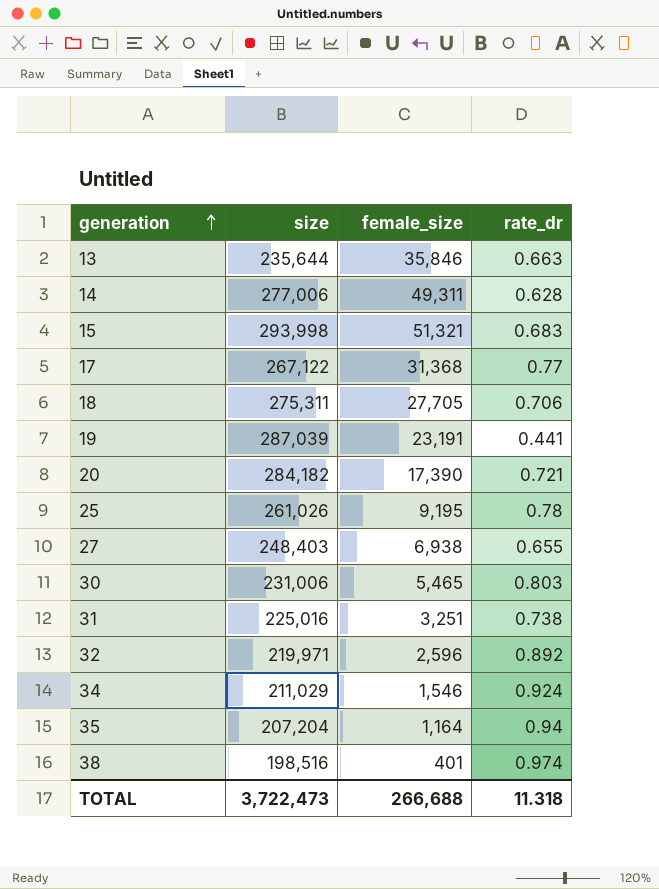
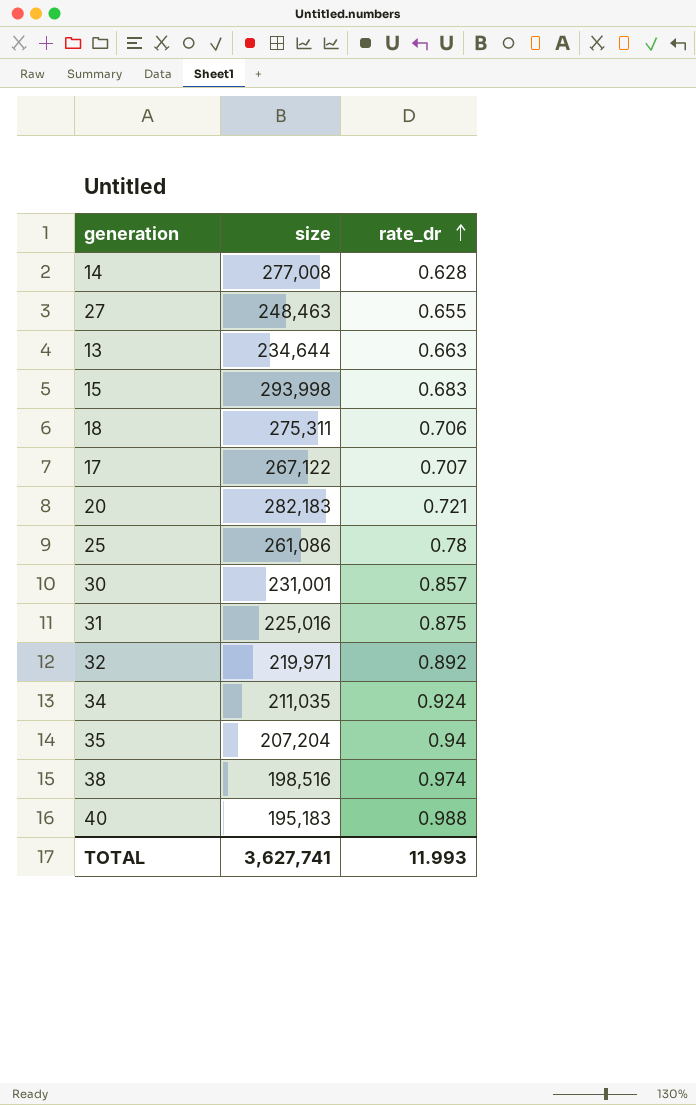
row order: generation ascending -> rate_dr ascending
column female_size | position: 3 -> none
row 19: 287,039 | 23,191 | 0.441 -> none
14 | size: 277,006 -> 277,008
27 | size: 248,403 -> 248,463
13 | size: 235,644 -> 234,644
17 | rate_dr: 0.77 -> 0.707
20 | size: 284,182 -> 282,183
25 | size: 261,026 -> 261,086
30 | size: 231,006 -> 231,001
30 | rate_dr: 0.803 -> 0.857
31 | rate_dr: 0.738 -> 0.875
34 | size: 211,029 -> 211,035
row 40: none -> 195,183 | 0.988
TOTAL | size: 3,722,473 -> 3,627,741
TOTAL | rate_dr: 11.318 -> 11.993

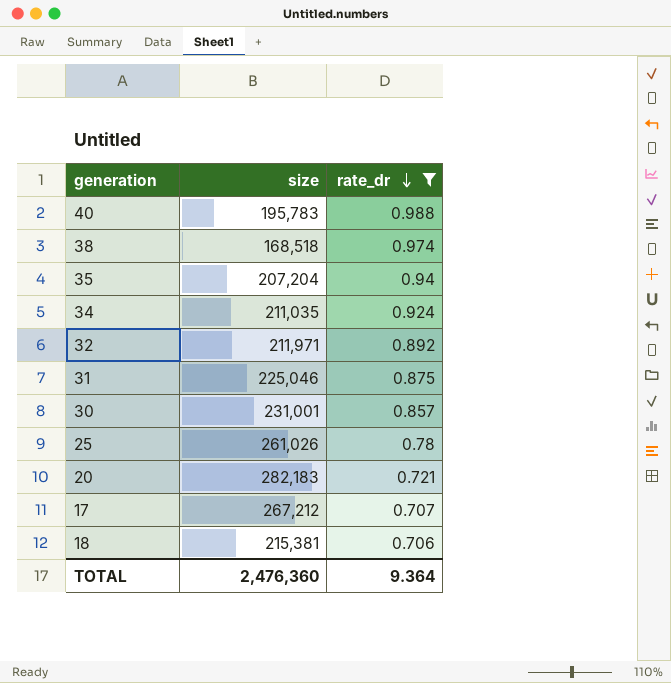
filter: none -> rate_dr >= 0.706
row order: rate_dr ascending -> rate_dr descending
40 | size: 195,183 -> 195,783
38 | size: 198,516 -> 168,518
32 | size: 219,971 -> 211,971
31 | size: 225,016 -> 225,046
25 | size: 261,086 -> 261,026
17 | size: 267,122 -> 267,212
18 | size: 275,311 -> 215,381
TOTAL | size: 3,627,741 -> 2,476,360
TOTAL | rate_dr: 11.993 -> 9.364

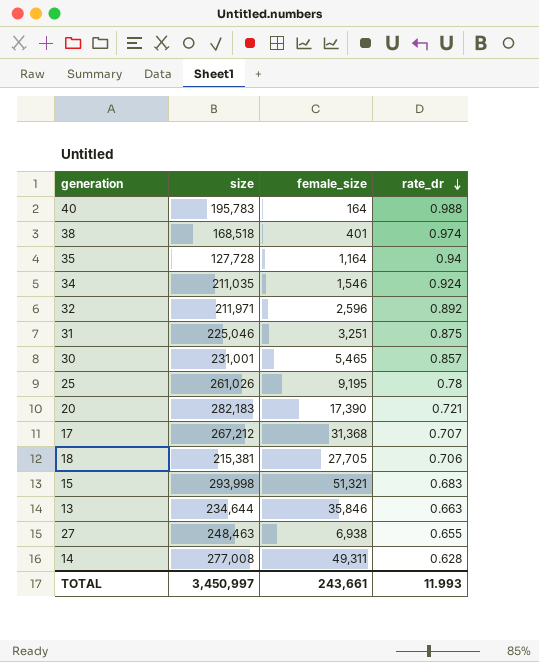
filter: rate_dr >= 0.706 -> none
column female_size | position: none -> 3
35 | size: 207,204 -> 127,728
TOTAL | size: 2,476,360 -> 3,450,997
TOTAL | rate_dr: 9.364 -> 11.993

